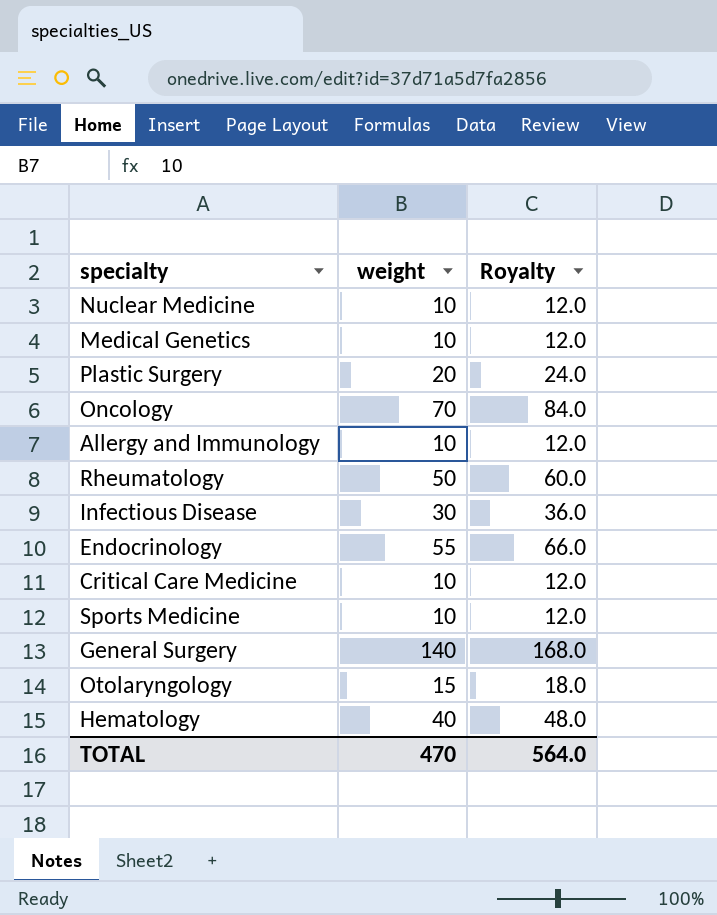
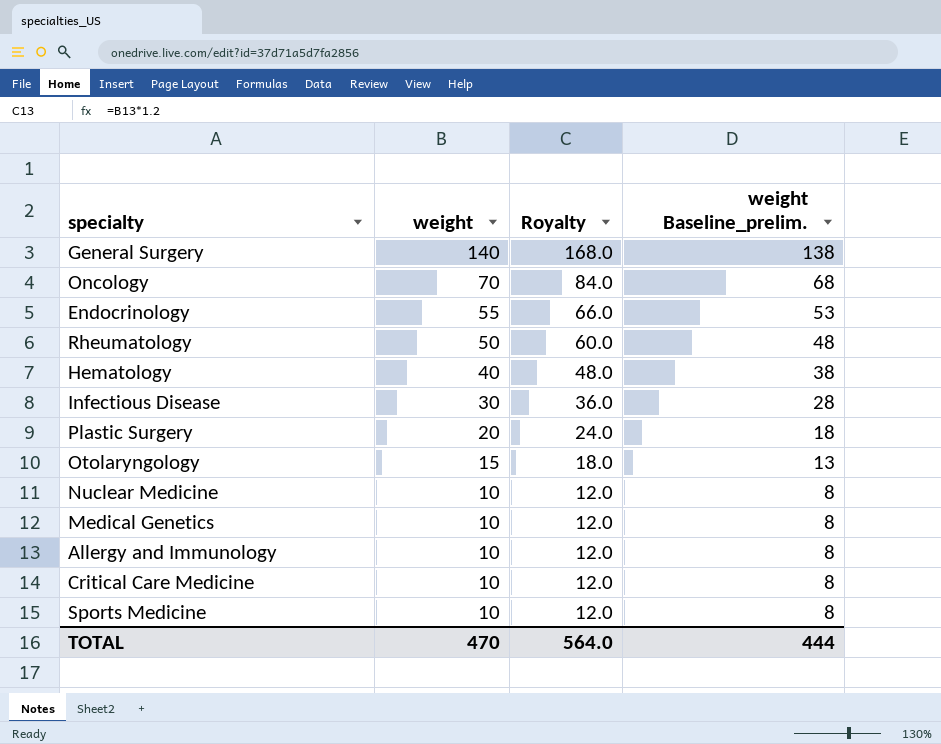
row order: none -> weight descending
column weight Baseline_prelim. | formula: none -> [weight] - 2

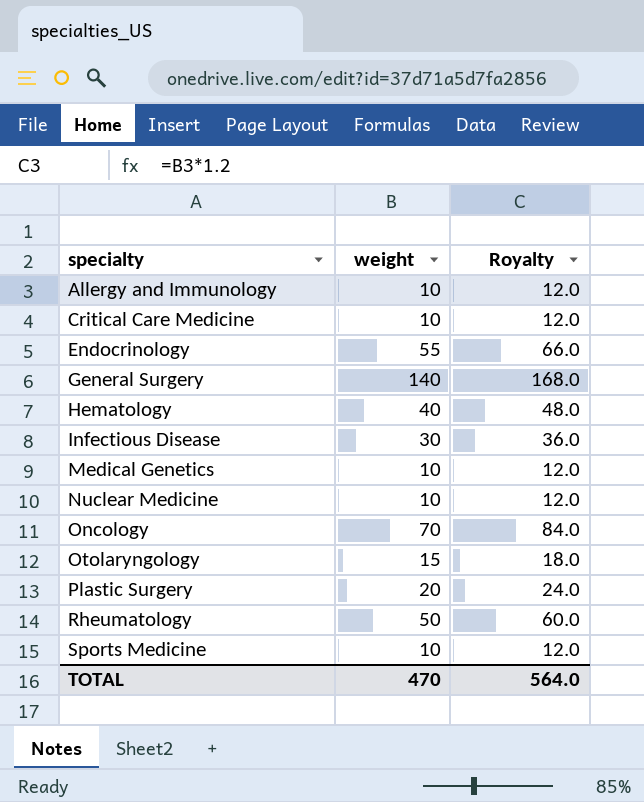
row order: weight descending -> specialty ascending
column weight Baseline_prelim. | formula: [weight] - 2 -> none

